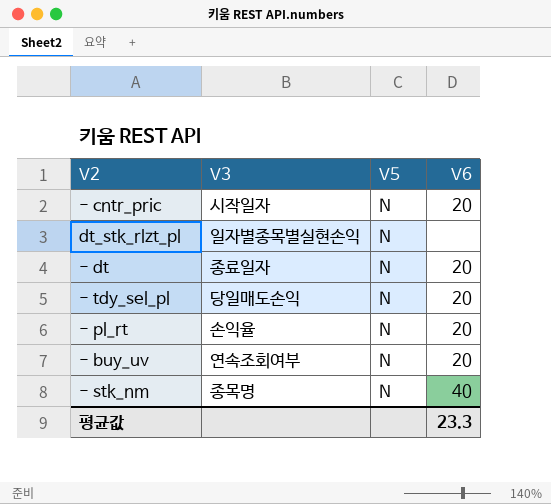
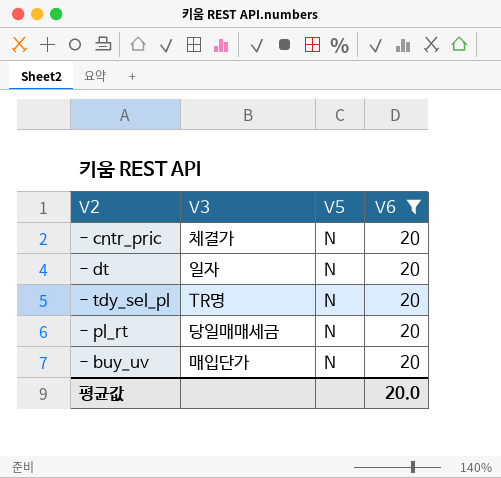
filter: none -> V6 = 20
- cntr_pric | V3: 시작일자 -> 체결가
- dt | V3: 종료일자 -> 일자
- tdy_sel_pl | V3: 당일매도손익 -> TR명
- pl_rt | V3: 손익율 -> 당일매매세금
- buy_uv | V3: 연속조회여부 -> 매입단가
평균값 | V6: 23.3 -> 20.0

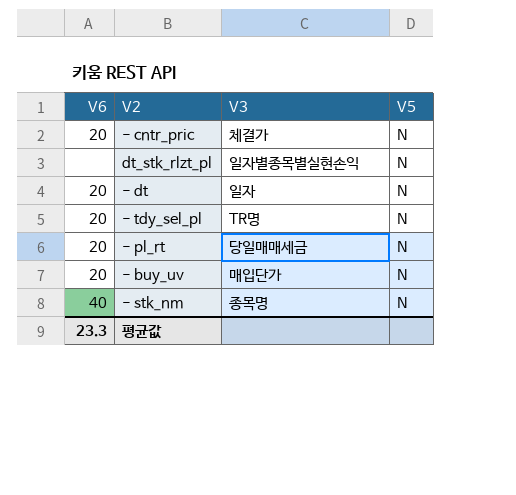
filter: V6 = 20 -> none
column V6 | position: 4 -> 1
평균값 | V6: 20.0 -> 23.3

